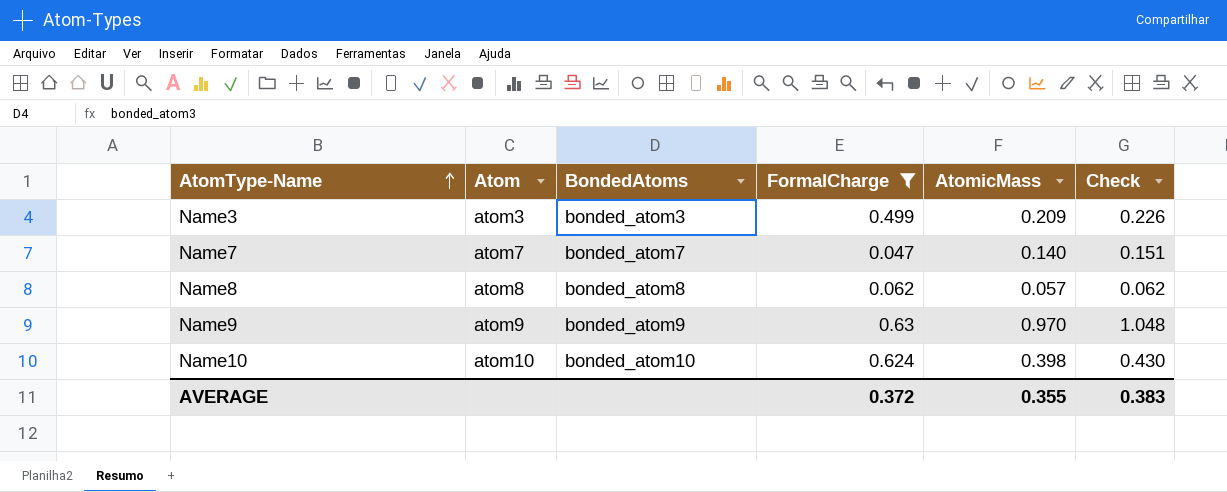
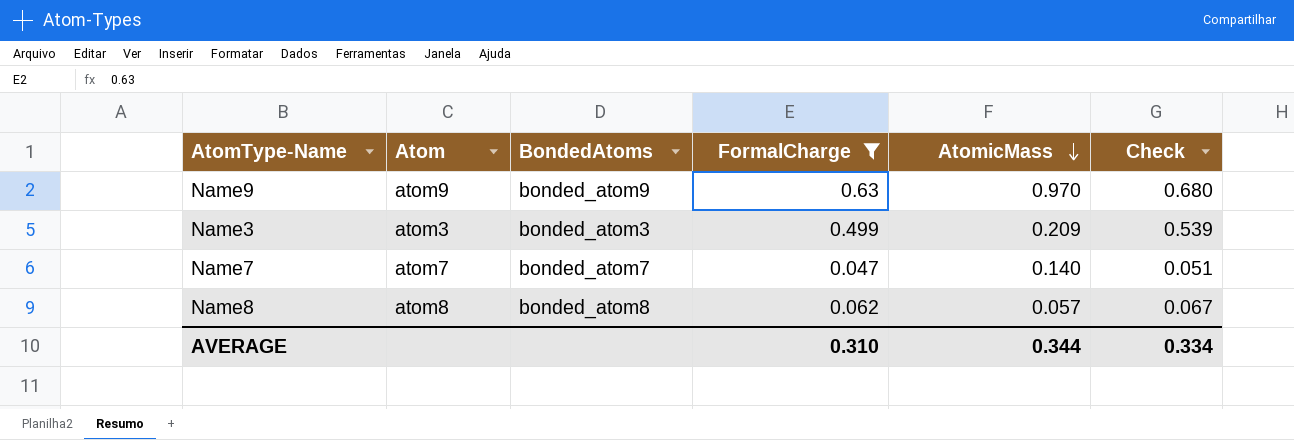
row order: AtomType-Name ascending -> AtomicMass descending
column Check | formula: [AtomicMass] * 1.08 -> [FormalCharge] * 1.08
row Name10: atom10 | bonded_atom10 | 0.624 | 0.398 | 0.430 -> none
AVERAGE | FormalCharge: 0.372 -> 0.310
AVERAGE | AtomicMass: 0.355 -> 0.344
AVERAGE | Check: 0.383 -> 0.334

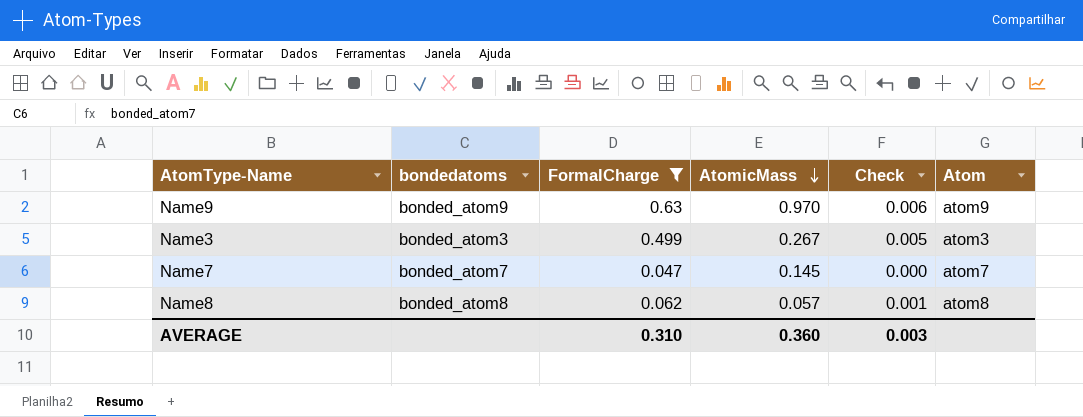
column name: BondedAtoms -> bondedatoms
column Check | formula: [FormalCharge] * 1.08 -> [FormalCharge] * 0.01
column Atom | position: 2 -> 6
Name3 | AtomicMass: 0.209 -> 0.267
Name7 | AtomicMass: 0.140 -> 0.145
AVERAGE | AtomicMass: 0.344 -> 0.360
AVERAGE | Check: 0.334 -> 0.003

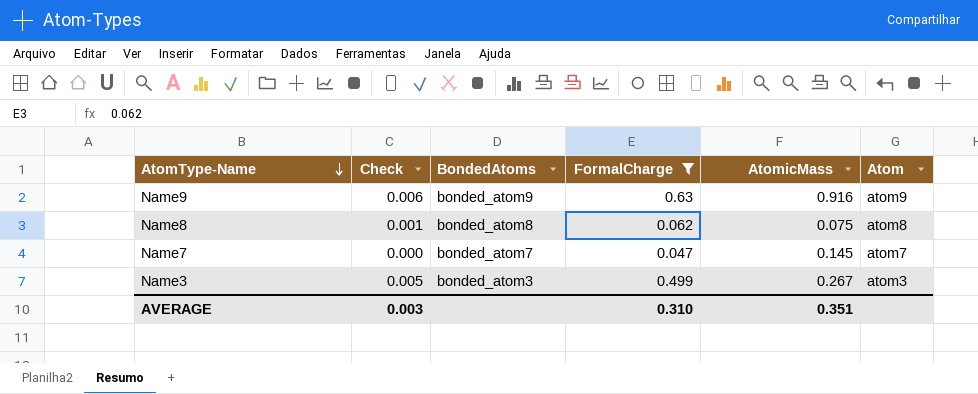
row order: AtomicMass descending -> AtomType-Name descending
column Check | position: 5 -> 2
column name: bondedatoms -> BondedAtoms
Name9 | AtomicMass: 0.970 -> 0.916
Name8 | AtomicMass: 0.057 -> 0.075
AVERAGE | AtomicMass: 0.360 -> 0.351

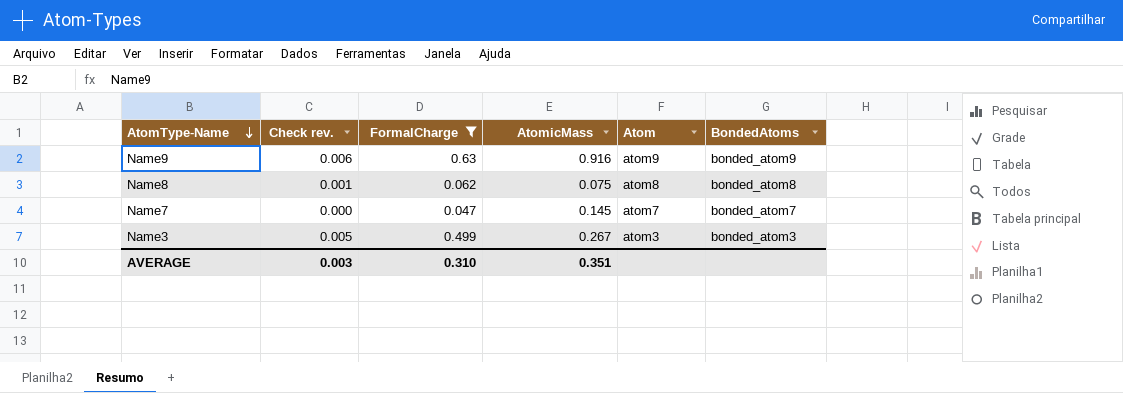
column name: Check -> Check rev.
column BondedAtoms | position: 3 -> 6

